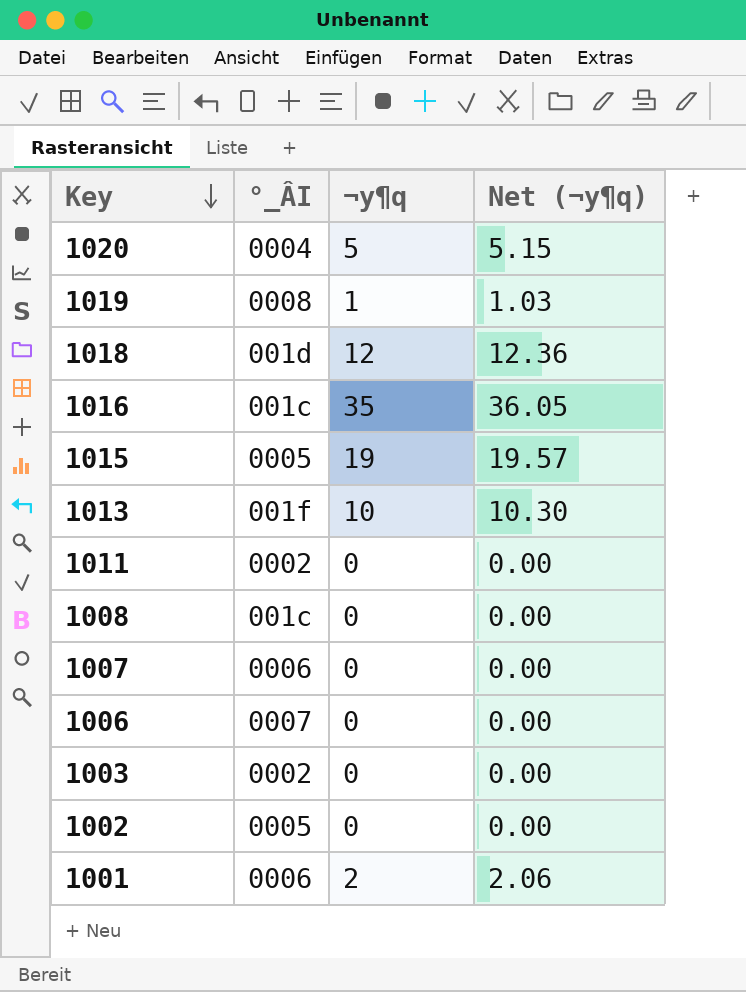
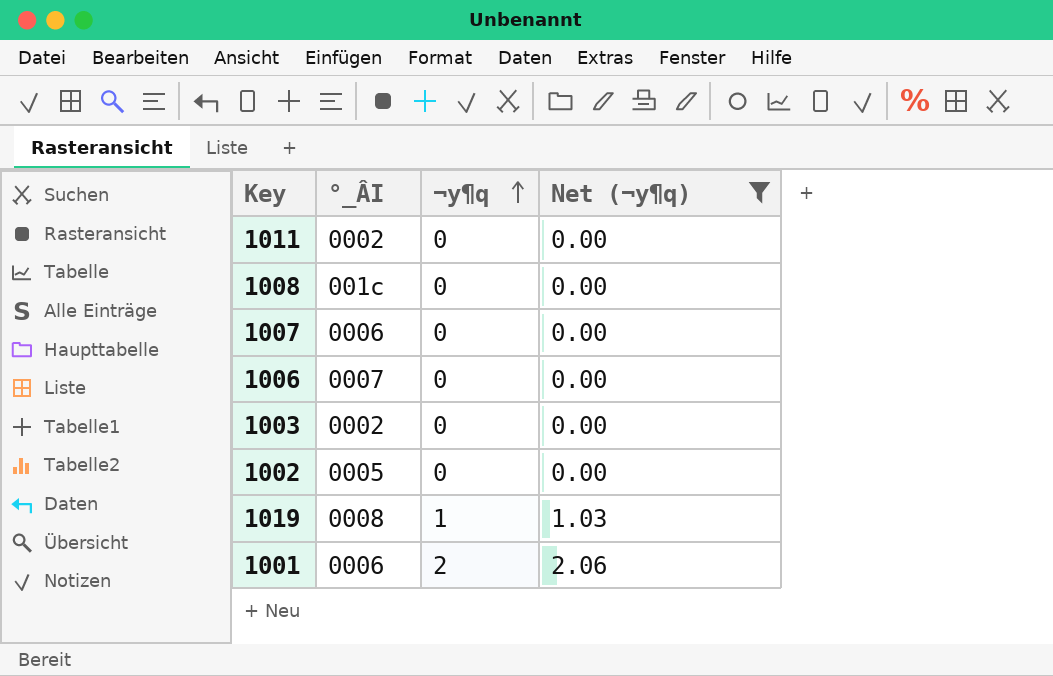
filter: none -> Net (¬y¶q) <= 2.06
row order: Key descending -> ¬y¶q ascending

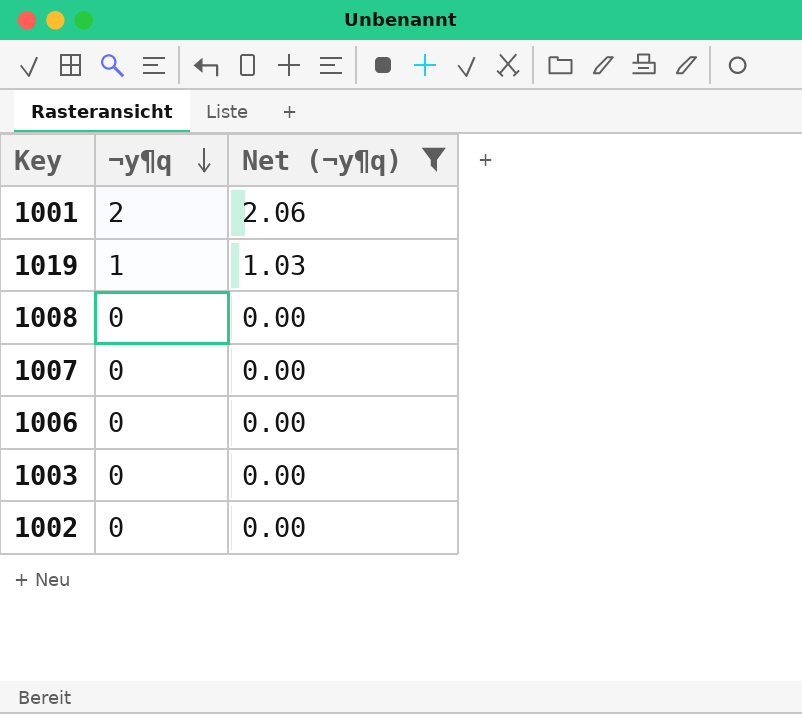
row order: ¬y¶q ascending -> ¬y¶q descending
column °_ÂI | position: 2 -> none
row 1011: 0002 | 0 | 0.00 -> none

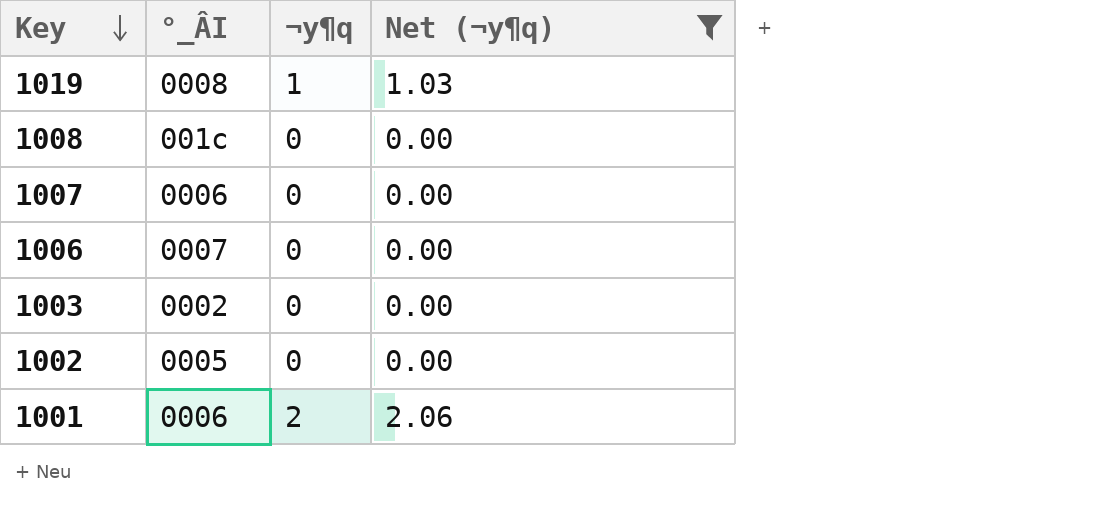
row order: ¬y¶q descending -> Key descending
column °_ÂI | position: none -> 2

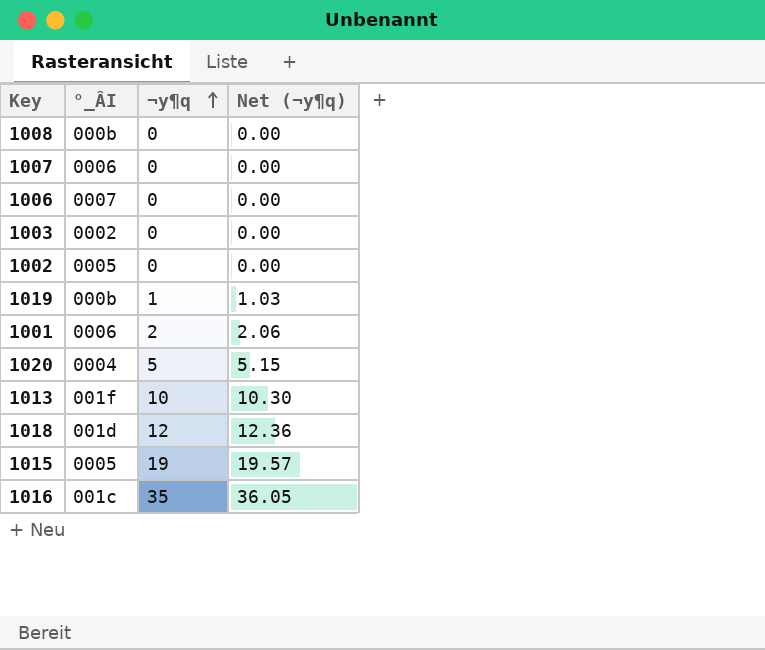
filter: Net (¬y¶q) <= 2.06 -> none
row order: Key descending -> ¬y¶q ascending
1008 | °_ÂI: 001c -> 000b
1019 | °_ÂI: 0008 -> 000b

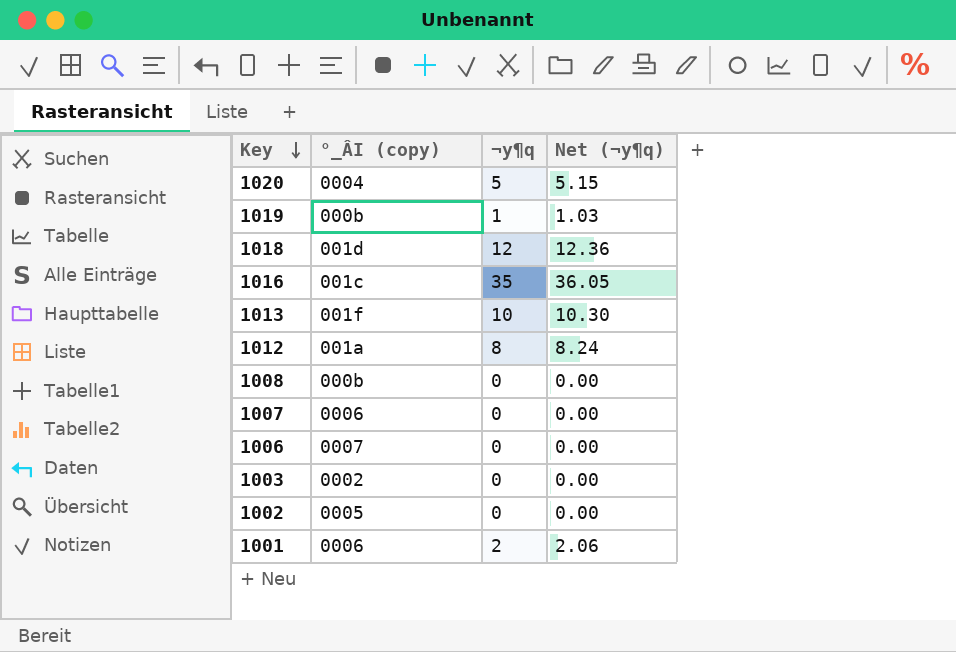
row order: ¬y¶q ascending -> Key descending
column name: °_ÂI -> °_ÂI (copy)
row 1015: 0005 | 19 | 19.57 -> none
row 1012: none -> 001a | 8 | 8.24

